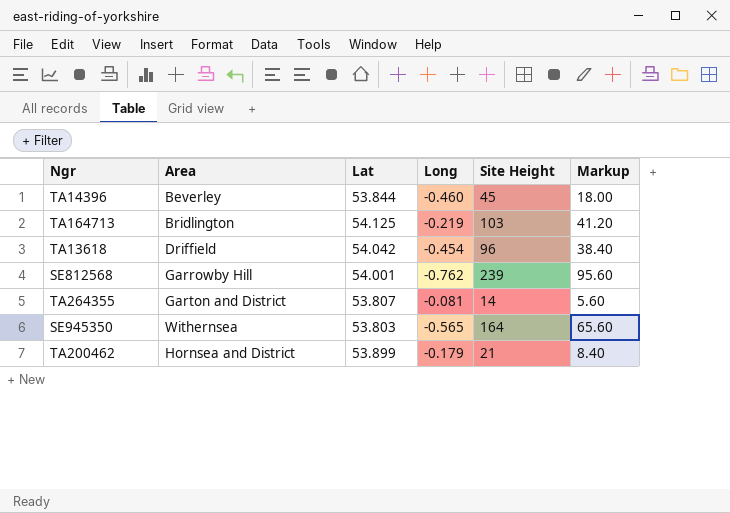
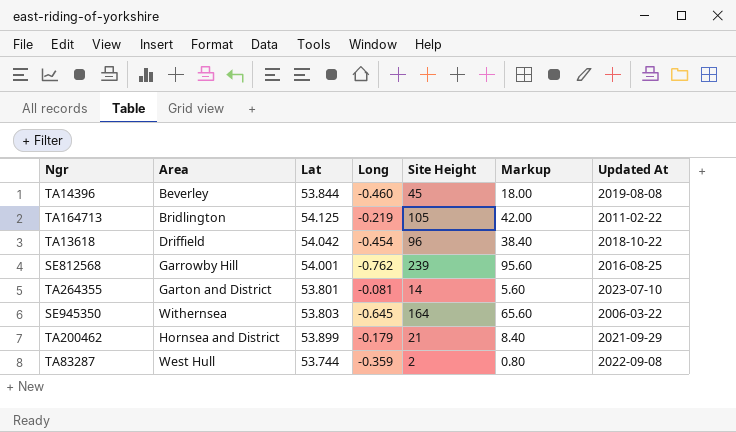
column Updated At | position: none -> 7
TA164713 | Site Height: 103 -> 105
TA164713 | Markup: 41.20 -> 42.00
TA264355 | Lat: 53.807 -> 53.801
SE945350 | Long: -0.565 -> -0.645
row TA83287: none -> West Hull | 53.744 | -0.359 | 2 | 0.80 | 2022-09-08

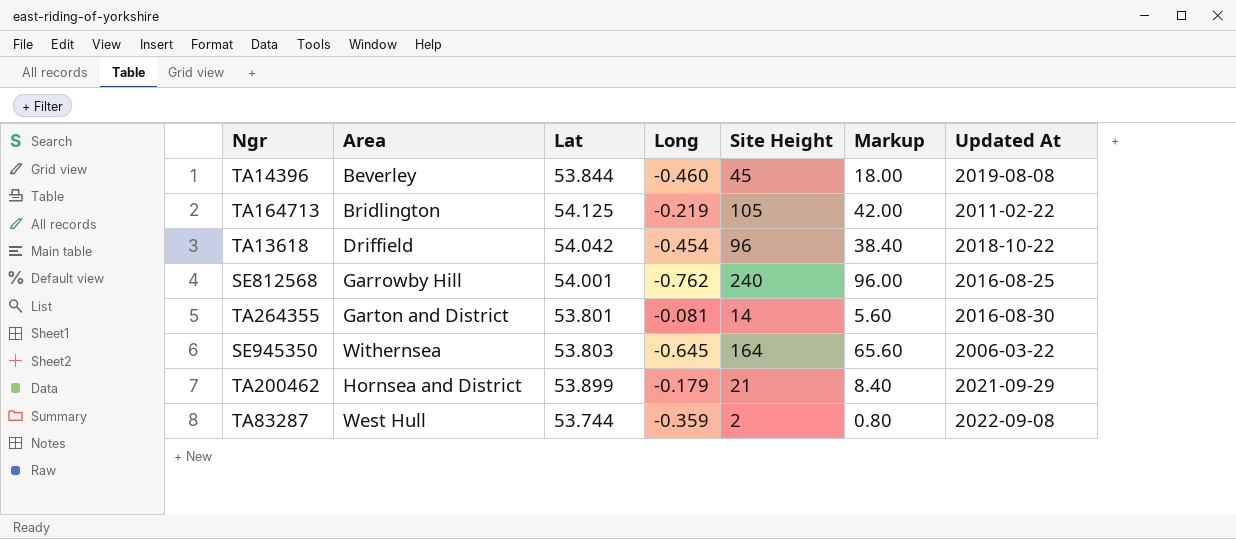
SE812568 | Site Height: 239 -> 240
SE812568 | Markup: 95.60 -> 96.00
TA264355 | Updated At: 2023-07-10 -> 2016-08-30

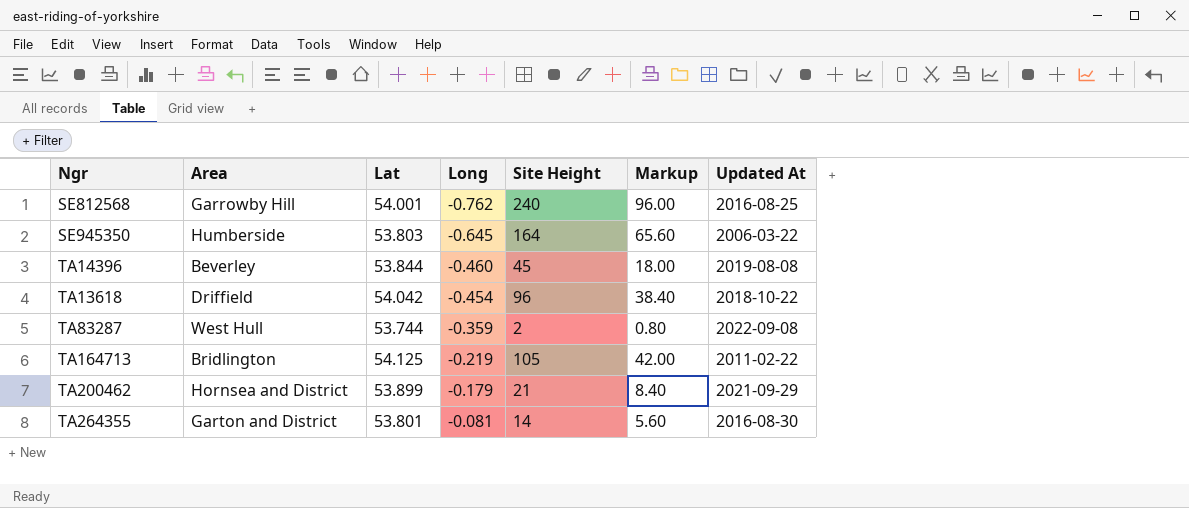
row order: none -> Long ascending
SE945350 | Area: Withernsea -> Humberside

